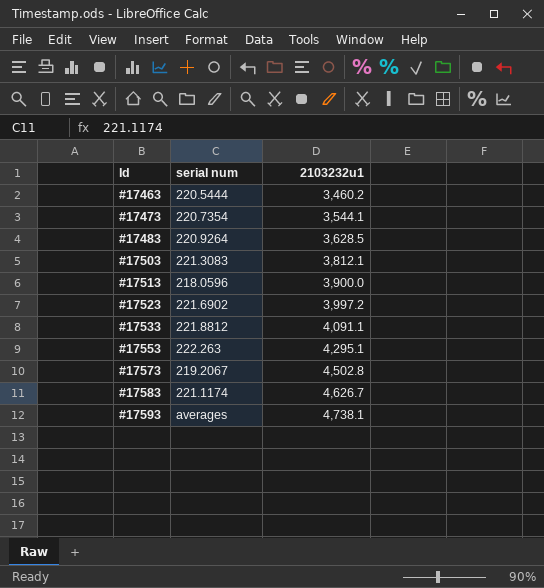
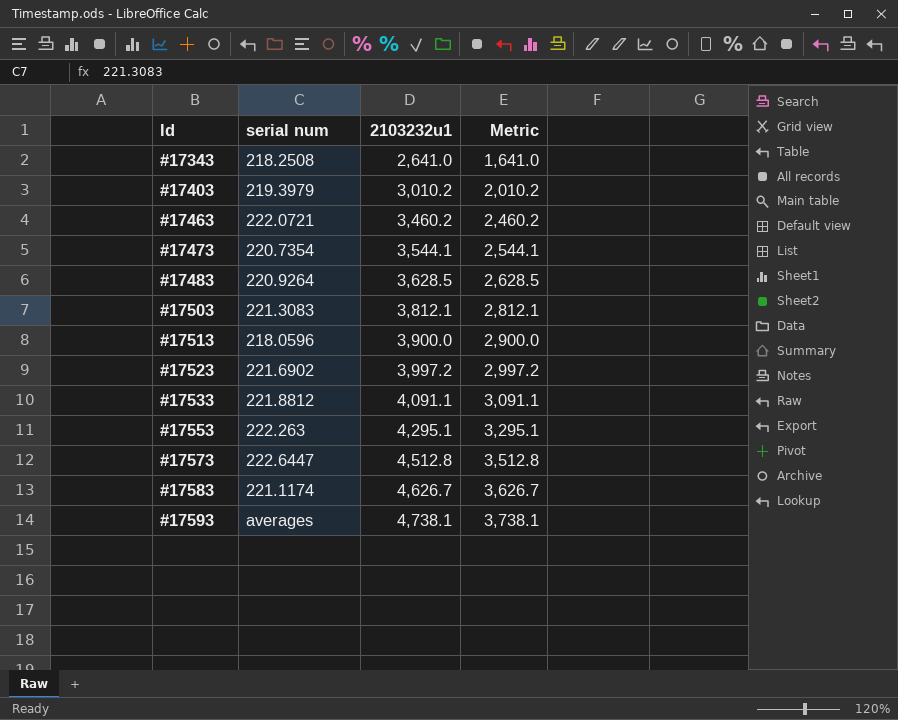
column Metric | formula: none -> [2103232u1] - 1000
row #17343: none -> 218.2508 | 2,641.0 | 1,641.0
row #17403: none -> 219.3979 | 3,010.2 | 2,010.2
#17463 | serial num: 220.5444 -> 222.0721
#17573 | serial num: 219.2067 -> 222.6447
#17573 | 2103232u1: 4,502.8 -> 4,512.8

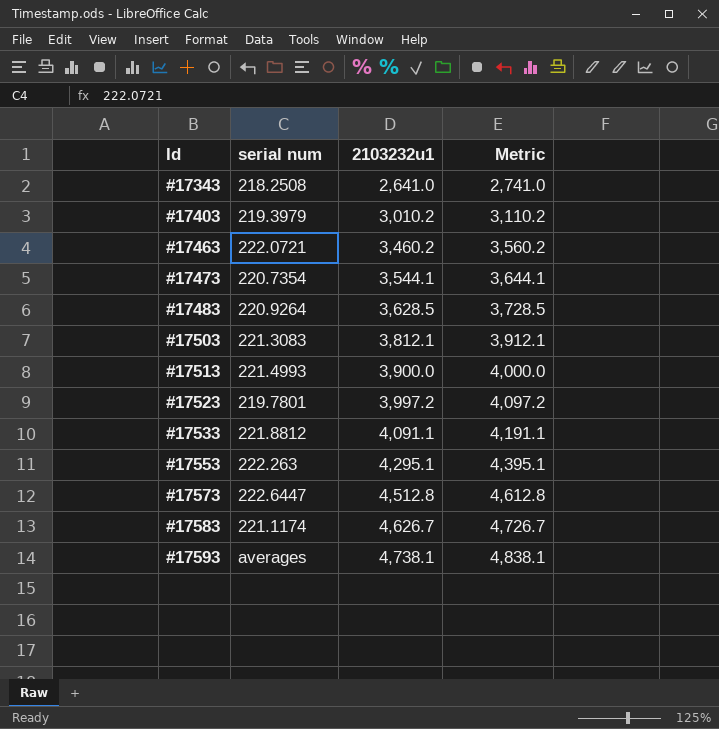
column Metric | formula: [2103232u1] - 1000 -> [2103232u1] + 100
#17513 | serial num: 218.0596 -> 221.4993
#17523 | serial num: 221.6902 -> 219.7801

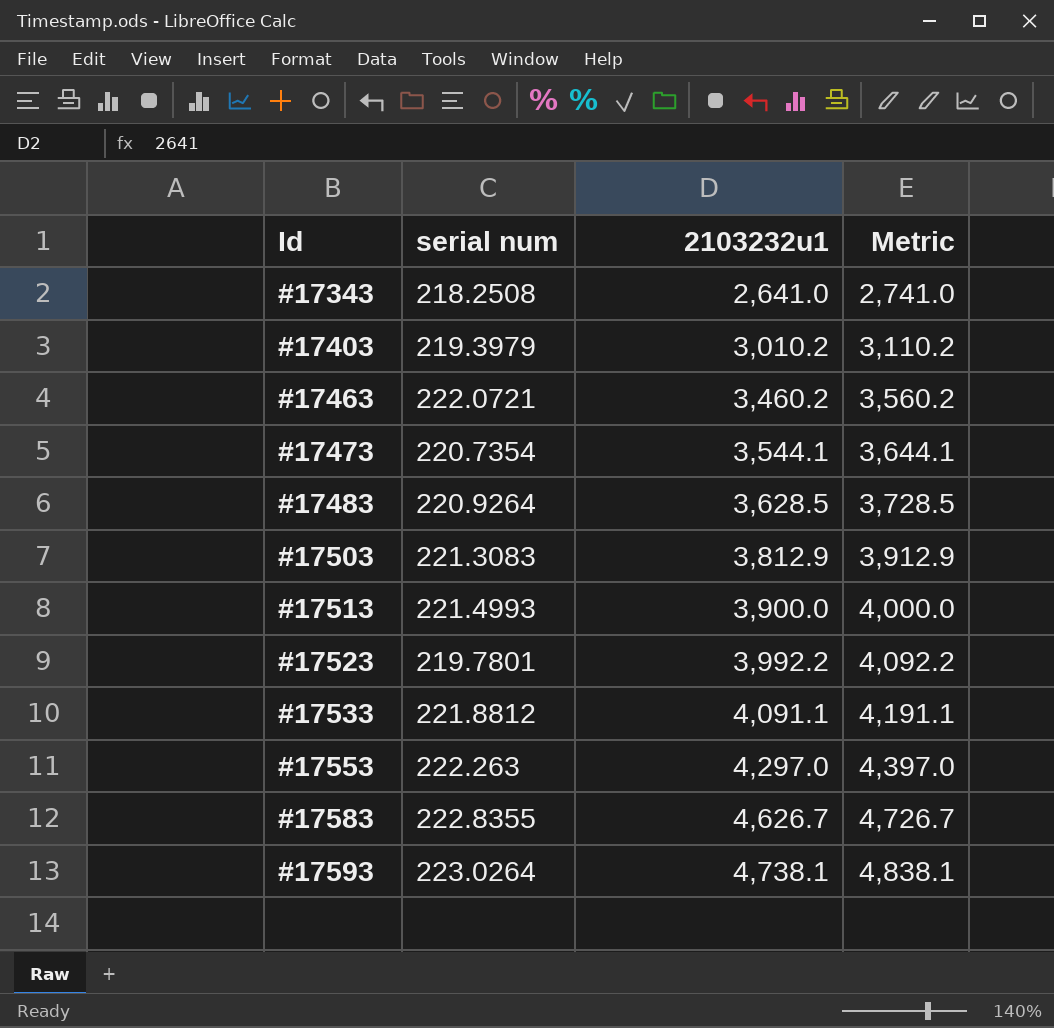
row #17573: 222.6447 | 4,512.8 | 4,612.8 -> none
#17503 | 2103232u1: 3,812.1 -> 3,812.9
#17503 | Metric: 3,912.1 -> 3,912.9
#17523 | 2103232u1: 3,997.2 -> 3,992.2
#17523 | Metric: 4,097.2 -> 4,092.2
#17553 | 2103232u1: 4,295.1 -> 4,297.0
#17553 | Metric: 4,395.1 -> 4,397.0
#17583 | serial num: 221.1174 -> 222.8355
#17593 | serial num: averages -> 223.0264

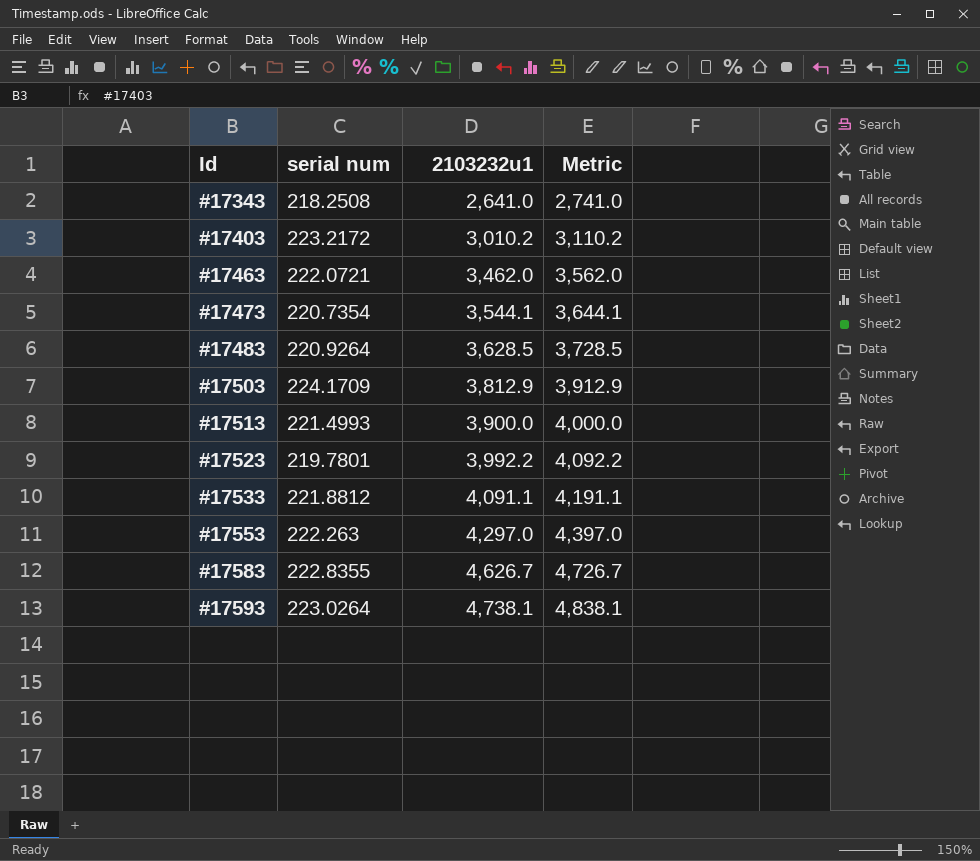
#17403 | serial num: 219.3979 -> 223.2172
#17463 | 2103232u1: 3,460.2 -> 3,462.0
#17463 | Metric: 3,560.2 -> 3,562.0
#17503 | serial num: 221.3083 -> 224.1709

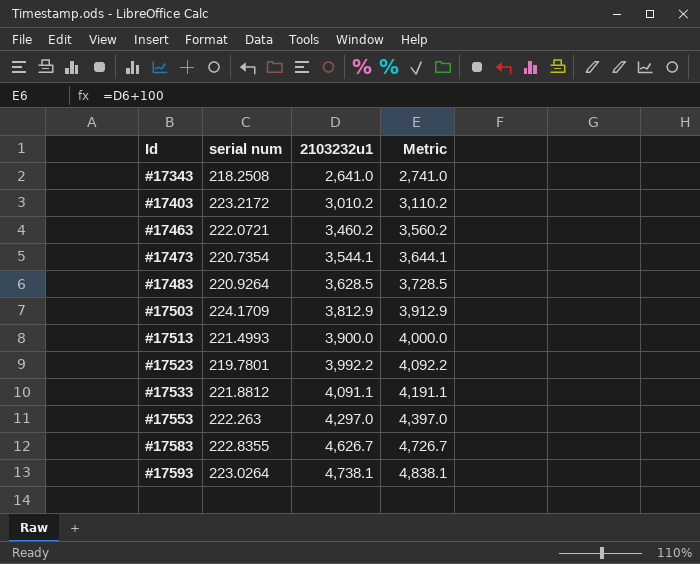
#17463 | 2103232u1: 3,462.0 -> 3,460.2
#17463 | Metric: 3,562.0 -> 3,560.2

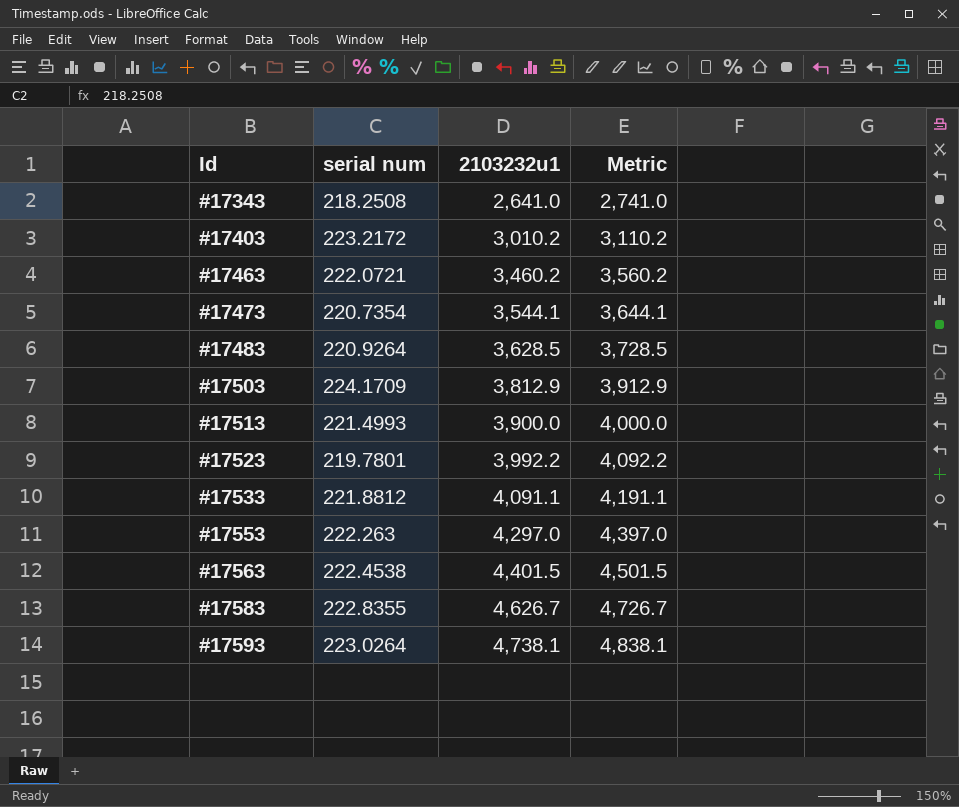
row #17563: none -> 222.4538 | 4,401.5 | 4,501.5

